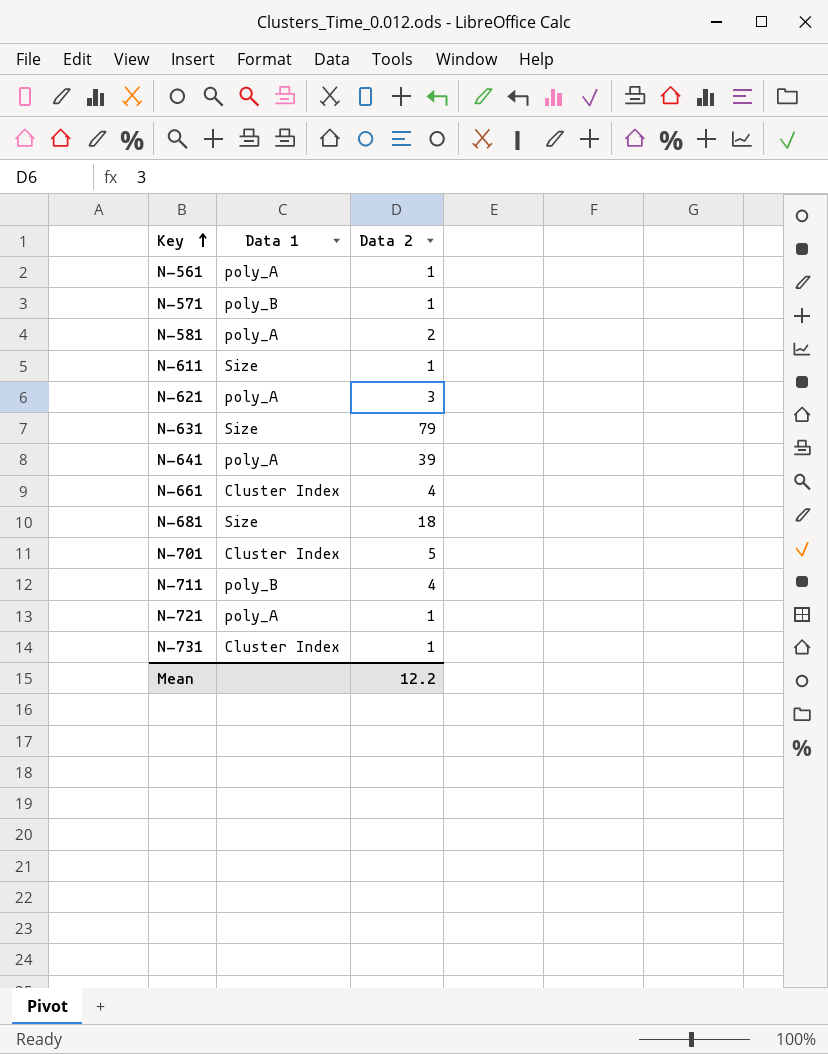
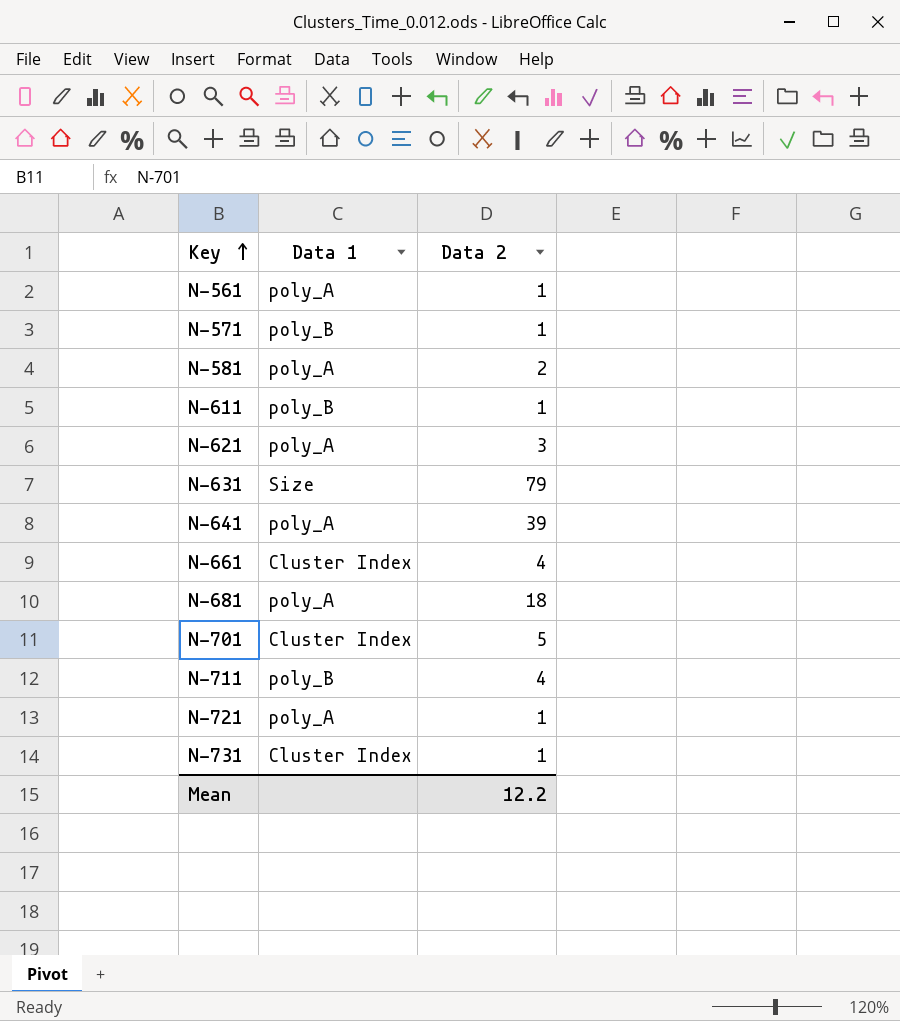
N-611 | Data 1: Size -> poly_B
N-681 | Data 1: Size -> poly_A

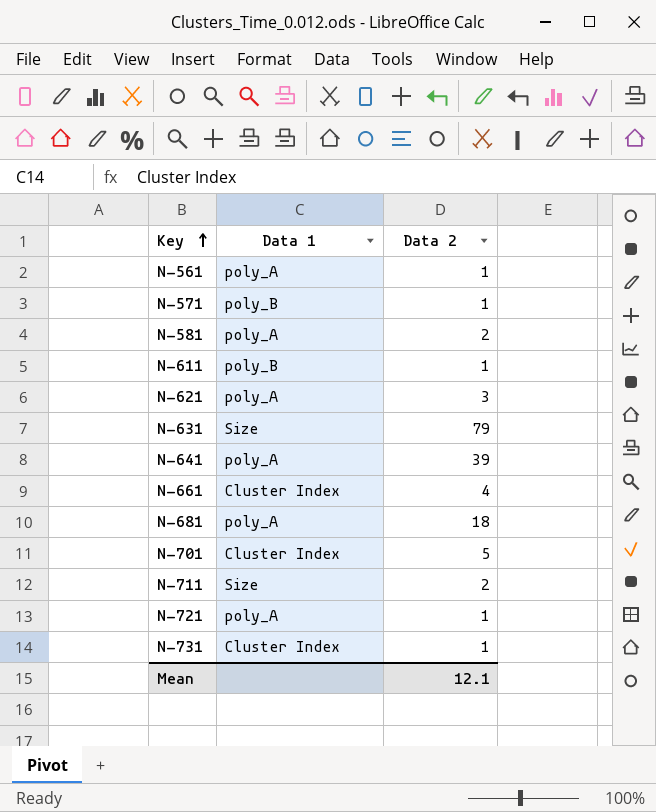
N-711 | Data 1: poly_B -> Size
N-711 | Data 2: 4 -> 2
Mean | Data 2: 12.2 -> 12.1

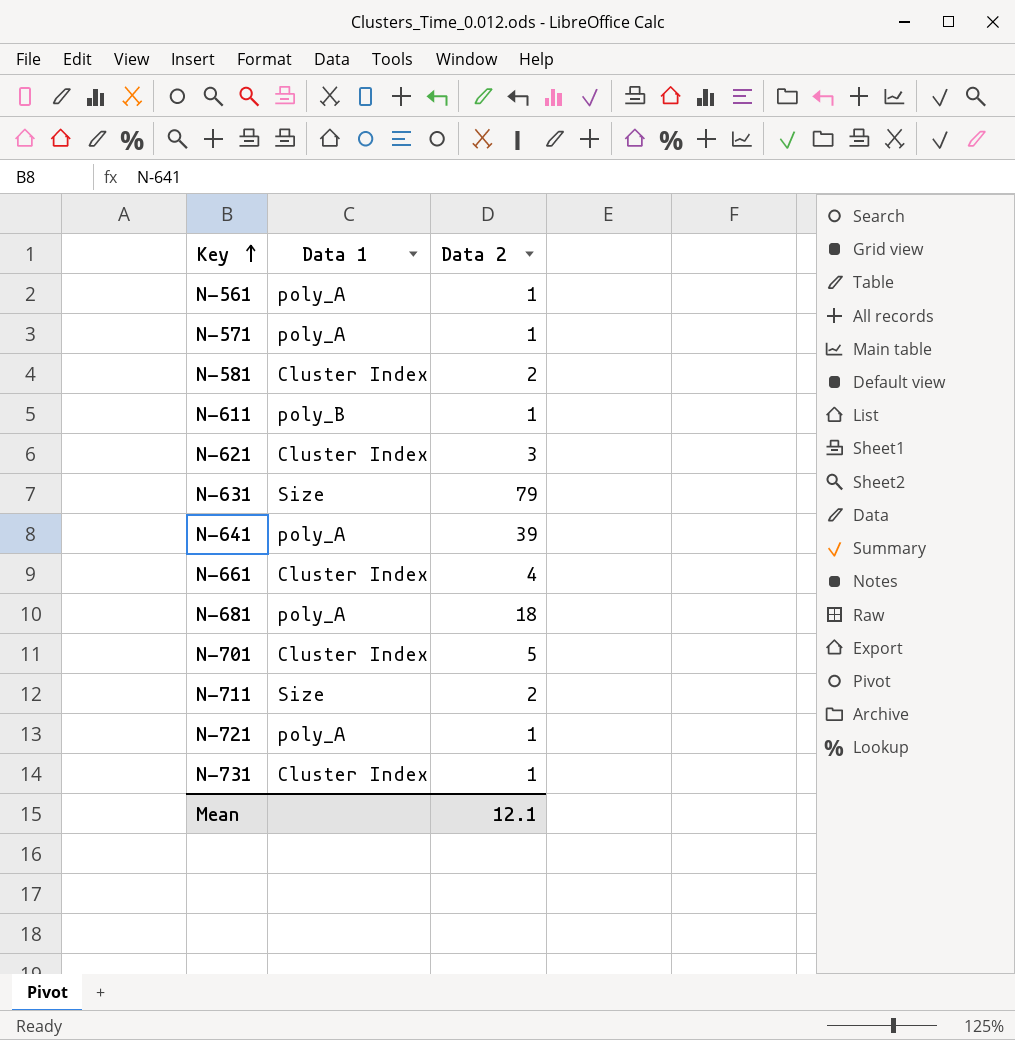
N-571 | Data 1: poly_B -> poly_A
N-581 | Data 1: poly_A -> Cluster Index
N-621 | Data 1: poly_A -> Cluster Index

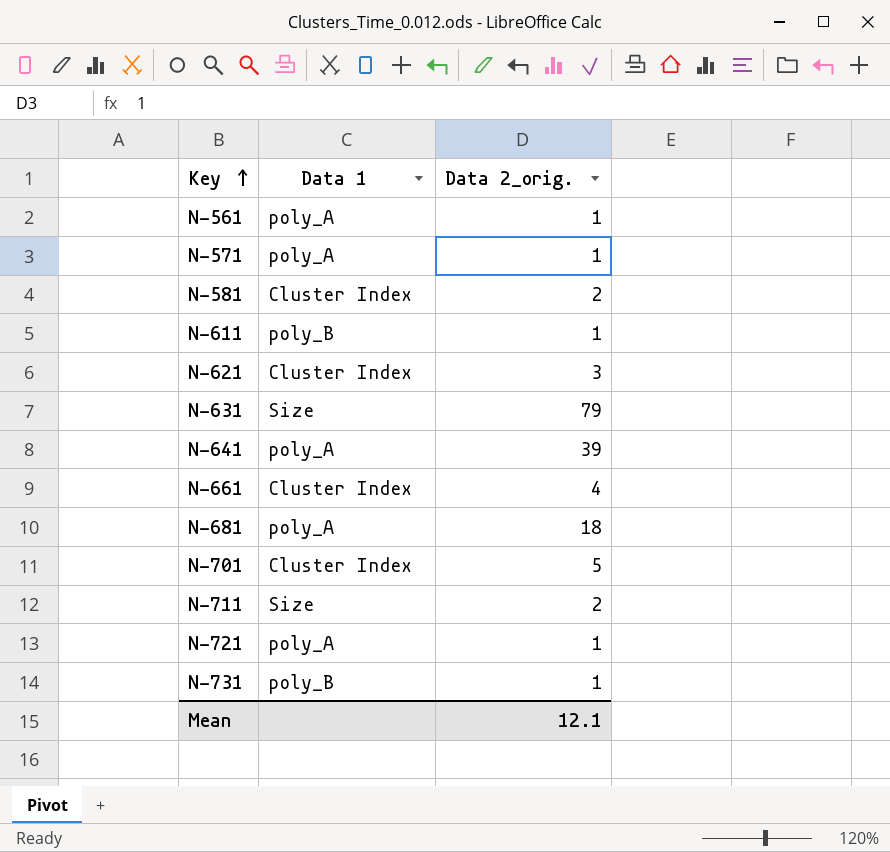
column name: Data 2 -> Data 2_orig.
N-731 | Data 1: Cluster Index -> poly_B

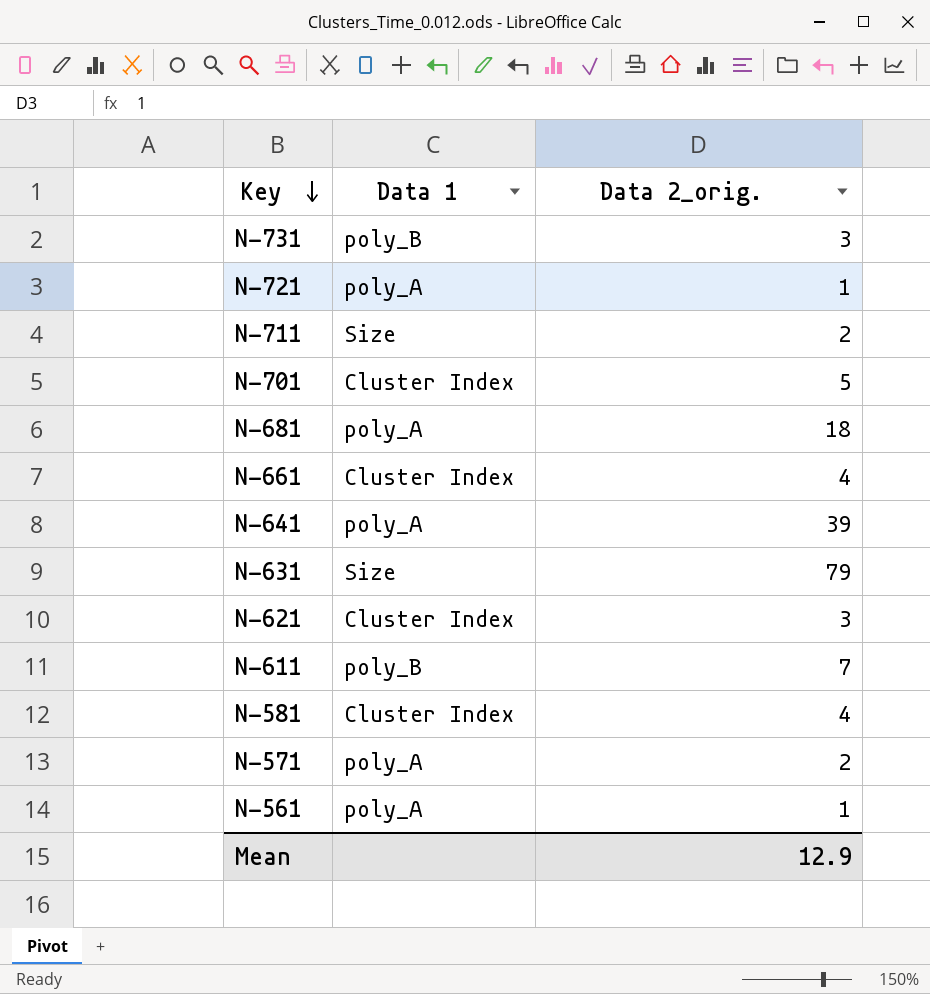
row order: Key ascending -> Key descending
N-731 | Data 2_orig.: 1 -> 3
N-611 | Data 2_orig.: 1 -> 7
N-581 | Data 2_orig.: 2 -> 4
N-571 | Data 2_orig.: 1 -> 2
Mean | Data 2_orig.: 12.1 -> 12.9

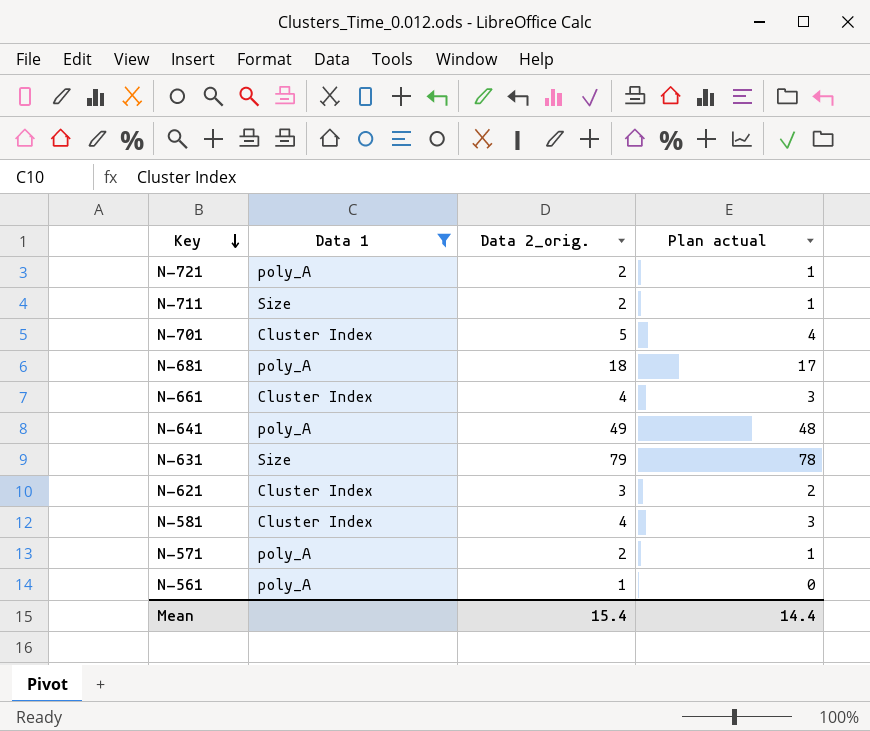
filter: none -> Data 1 != poly_B
column Plan actual | formula: none -> [Data 2_orig.] - 1
N-721 | Data 2_orig.: 1 -> 2
N-641 | Data 2_orig.: 39 -> 49
Mean | Data 2_orig.: 12.9 -> 15.4

